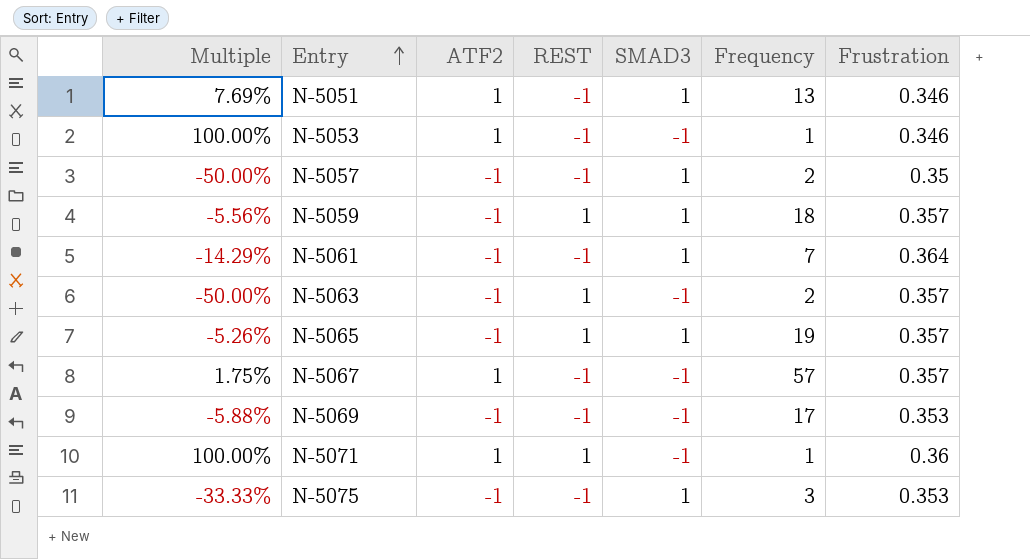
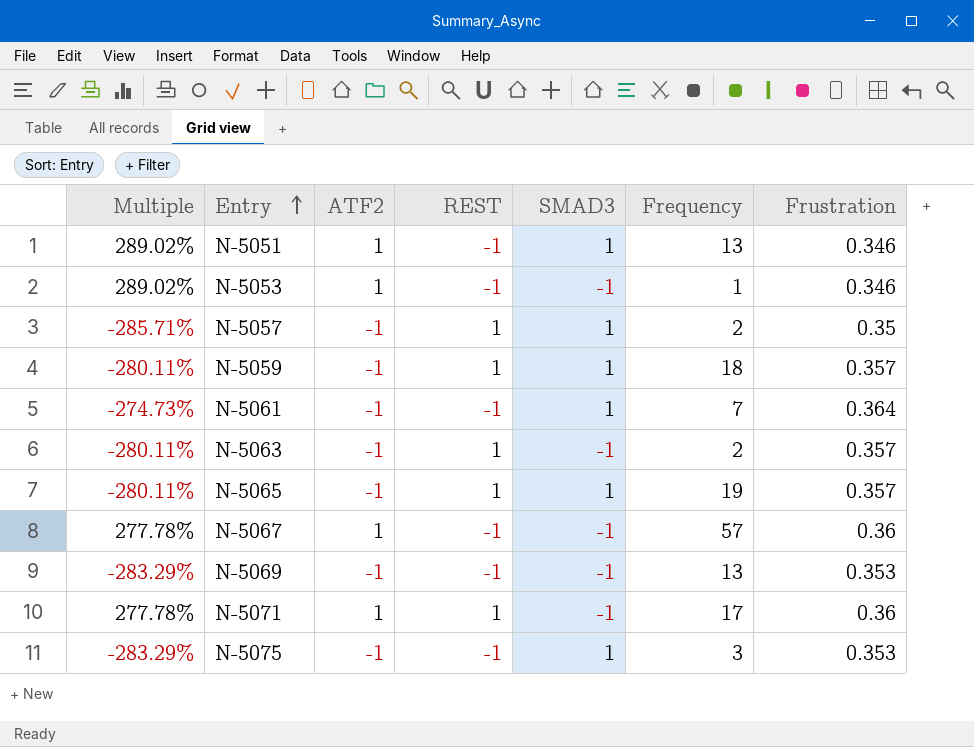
column Multiple | formula: [ATF2] / [Frequency] -> [ATF2] / [Frustration]
N-5057 | REST: -1 -> 1
N-5067 | Frustration: 0.357 -> 0.36
N-5069 | Frequency: 17 -> 13
N-5071 | Frequency: 1 -> 17

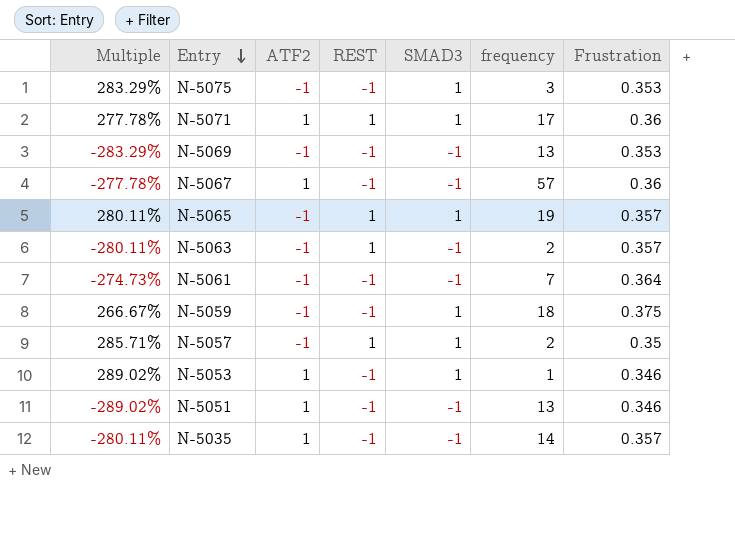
row order: Entry ascending -> Entry descending
column Multiple | formula: [ATF2] / [Frustration] -> [SMAD3] / [Frustration]
column name: Frequency -> frequency
N-5071 | SMAD3: -1 -> 1
N-5061 | SMAD3: 1 -> -1
N-5059 | REST: 1 -> -1
N-5059 | Frustration: 0.357 -> 0.375
N-5053 | SMAD3: -1 -> 1
N-5051 | SMAD3: 1 -> -1
row N-5035: none -> -280.11% | 1 | -1 | -1 | 14 | 0.357

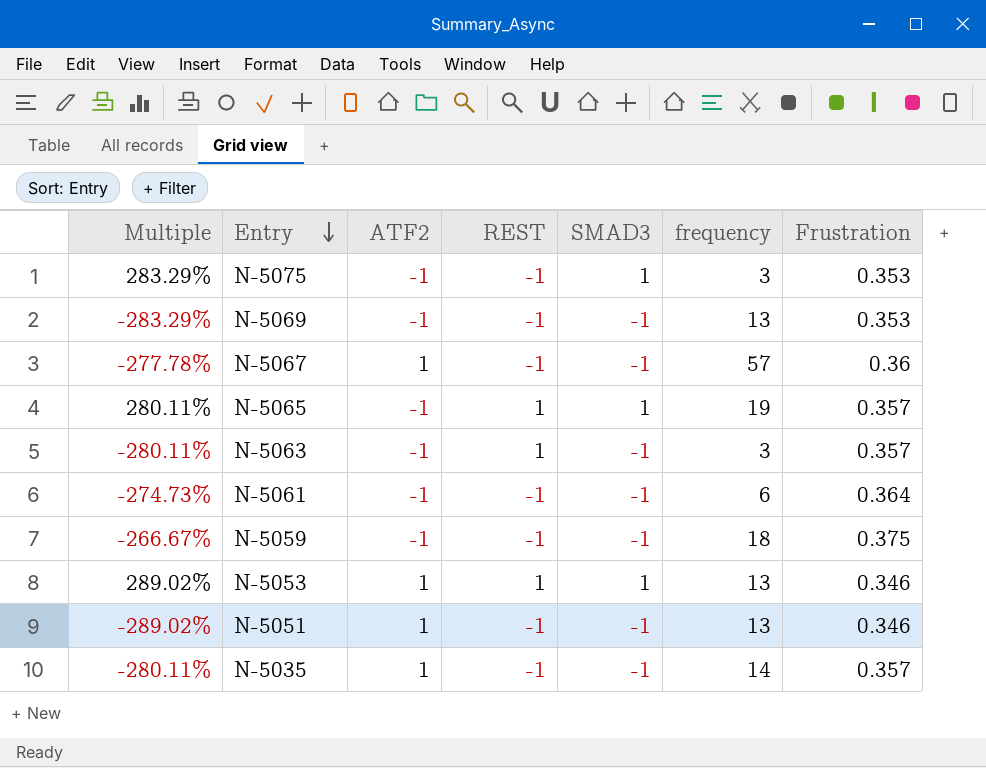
row N-5071: 277.78% | 1 | 1 | 1 | 17 | 0.36 -> none
row N-5057: 285.71% | -1 | 1 | 1 | 2 | 0.35 -> none
N-5063 | frequency: 2 -> 3
N-5061 | frequency: 7 -> 6
N-5059 | Multiple: 266.67% -> -266.67%
N-5059 | SMAD3: 1 -> -1
N-5053 | REST: -1 -> 1
N-5053 | frequency: 1 -> 13

